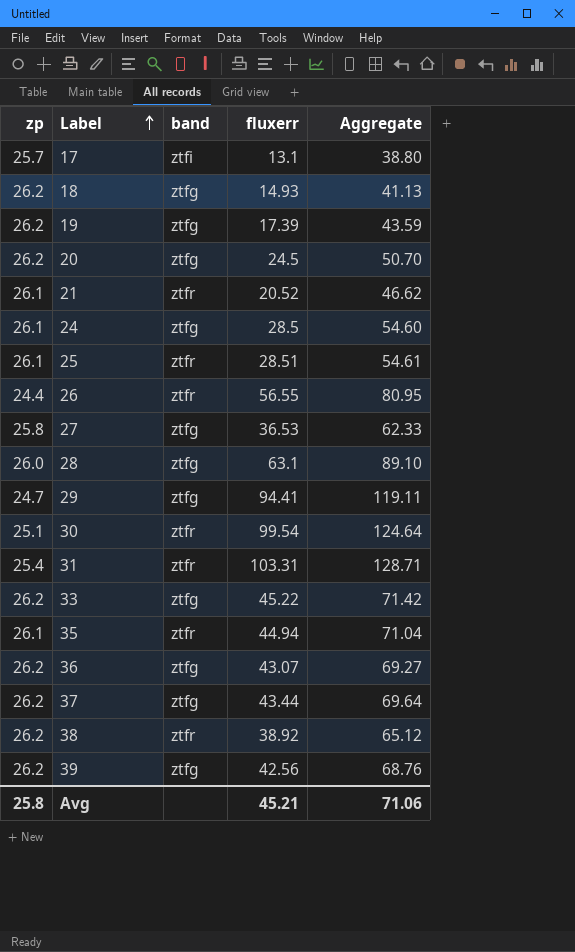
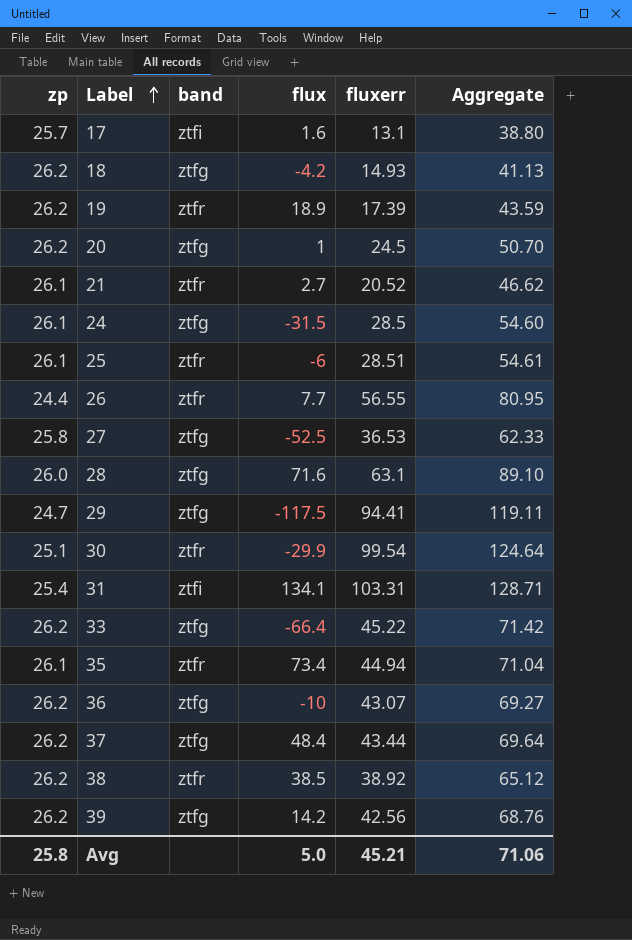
column flux | position: none -> 4
19 | band: ztfg -> ztfr
31 | band: ztfr -> ztfi

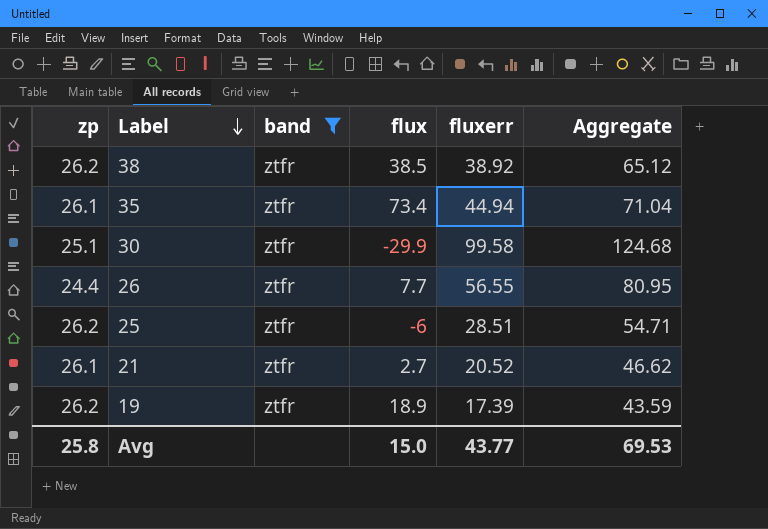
filter: none -> band = ztfr
row order: Label ascending -> Label descending
30 | fluxerr: 99.54 -> 99.58
30 | Aggregate: 124.64 -> 124.68
25 | zp: 26.1 -> 26.2
25 | Aggregate: 54.61 -> 54.71
Avg | flux: 5.0 -> 15.0
Avg | fluxerr: 45.21 -> 43.77
Avg | Aggregate: 71.06 -> 69.53

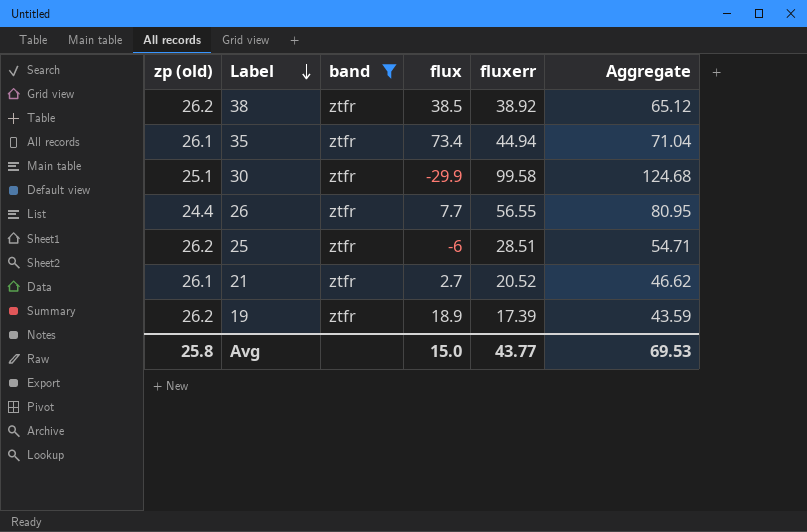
column name: zp -> zp (old)

